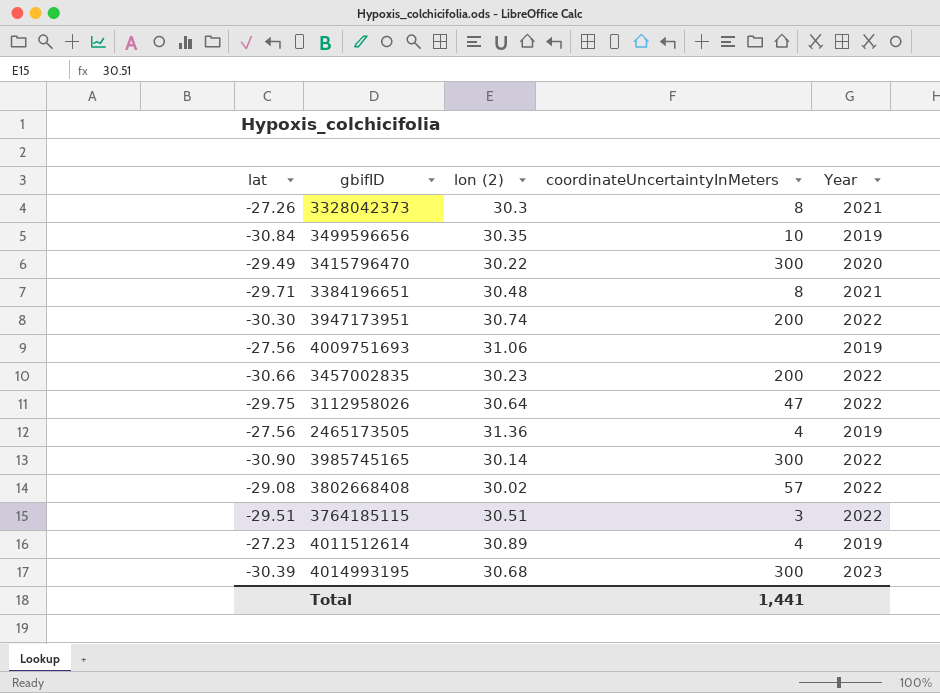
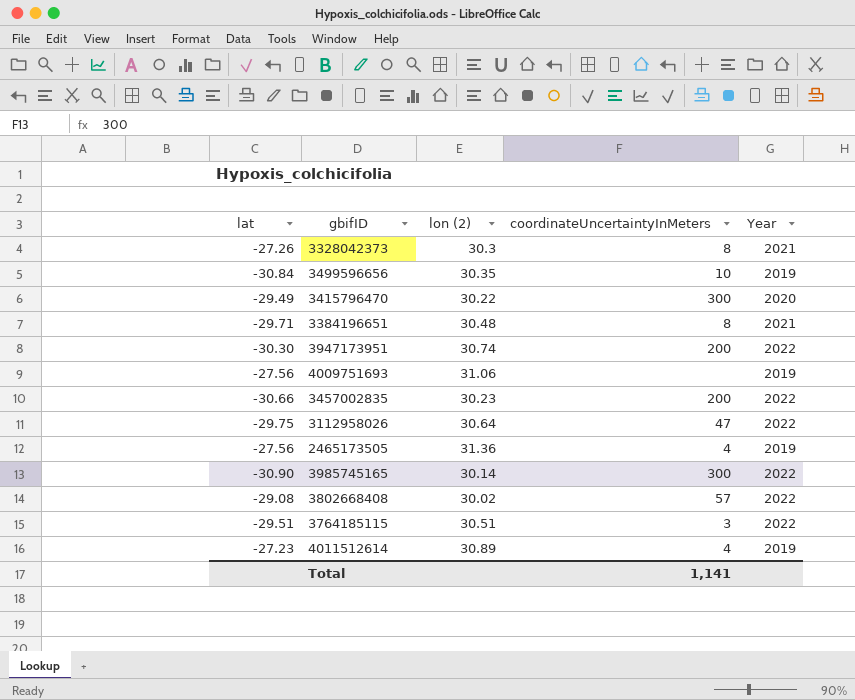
row 4014993195: -30.39 | 30.68 | 300 | 2023 -> none
Total | coordinateUncertaintyInMeters: 1,441 -> 1,141

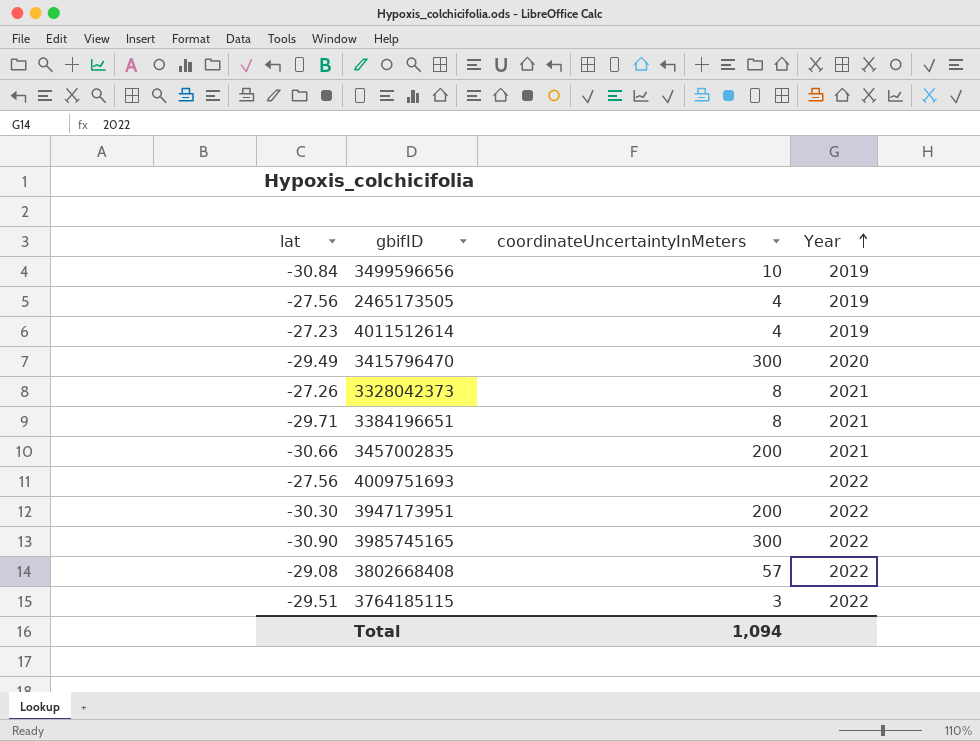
row order: none -> Year ascending
column lon (2) | position: 3 -> none
row 3112958026: -29.75 | 30.64 | 47 | 2022 -> none
3457002835 | Year: 2022 -> 2021
4009751693 | Year: 2019 -> 2022
Total | coordinateUncertaintyInMeters: 1,141 -> 1,094

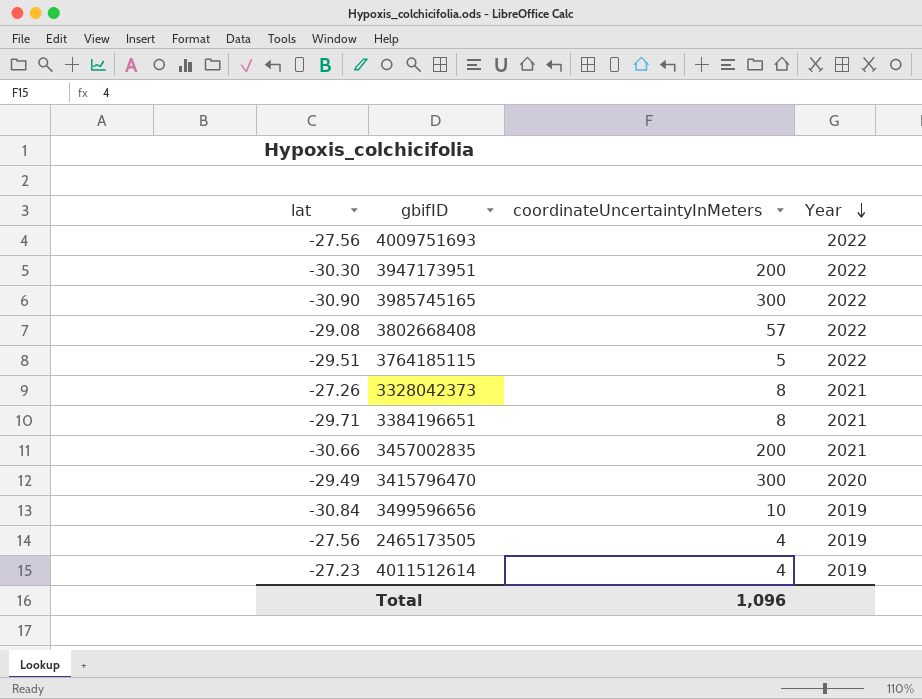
row order: Year ascending -> Year descending
3764185115 | coordinateUncertaintyInMeters: 3 -> 5
Total | coordinateUncertaintyInMeters: 1,094 -> 1,096

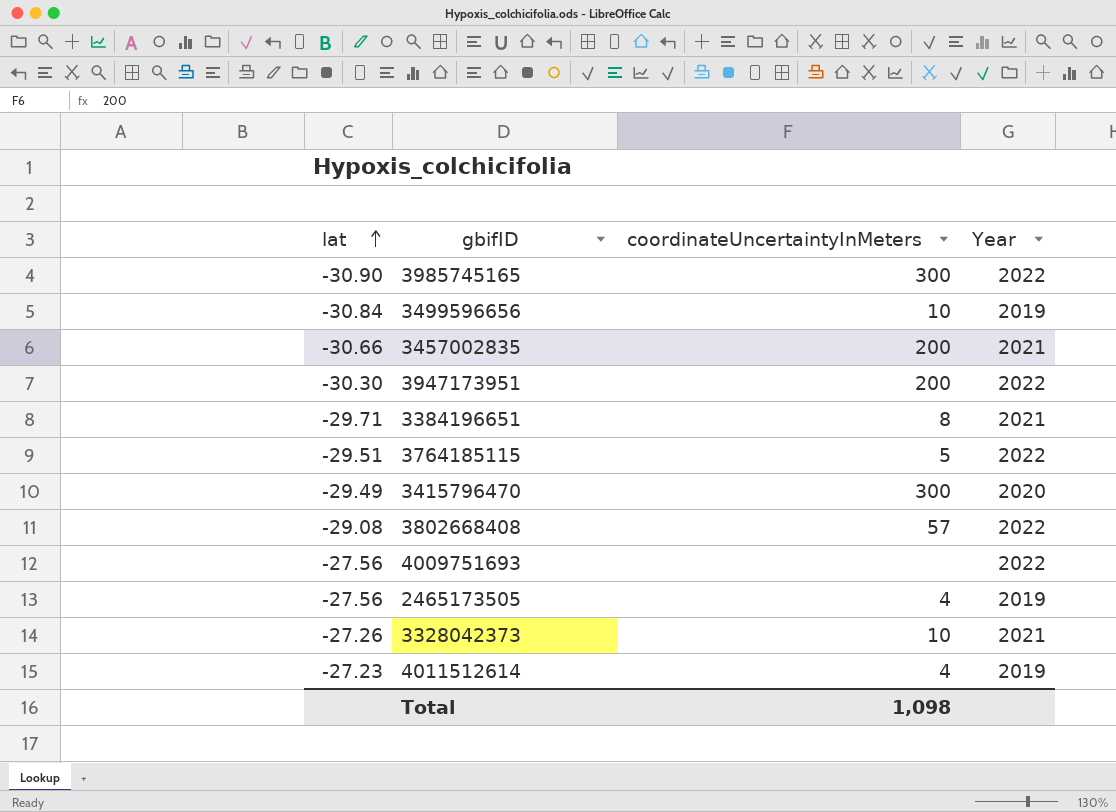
row order: Year descending -> lat ascending
3328042373 | coordinateUncertaintyInMeters: 8 -> 10
Total | coordinateUncertaintyInMeters: 1,096 -> 1,098

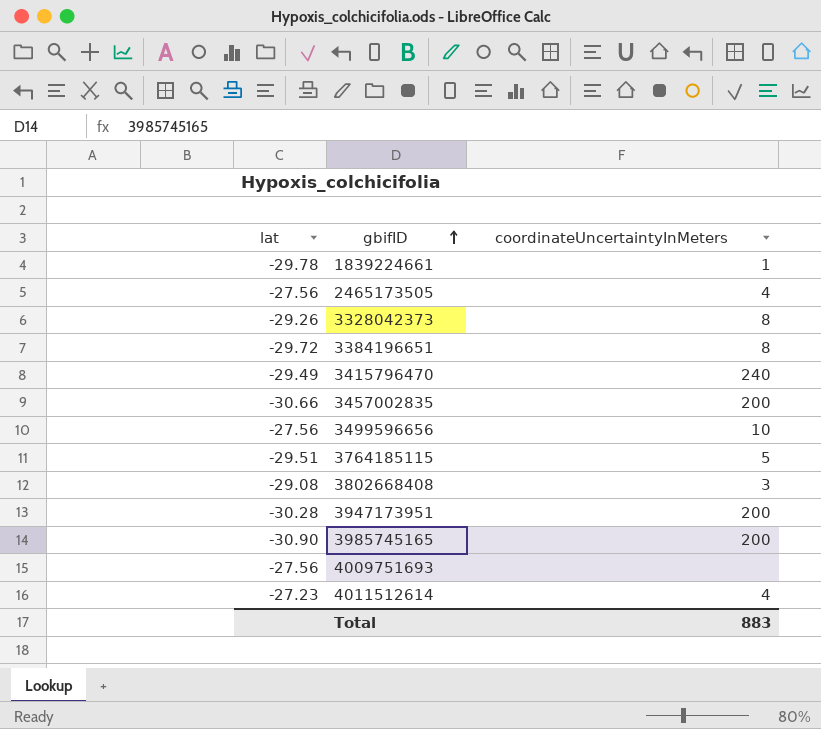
row order: lat ascending -> gbifID ascending
column Year | position: 4 -> none
row 1839224661: none -> -29.78 | 1
3328042373 | lat: -27.26 -> -29.26
3328042373 | coordinateUncertaintyInMeters: 10 -> 8
3384196651 | lat: -29.71 -> -29.72
3415796470 | coordinateUncertaintyInMeters: 300 -> 240
3499596656 | lat: -30.84 -> -27.56
3802668408 | coordinateUncertaintyInMeters: 57 -> 3
3947173951 | lat: -30.30 -> -30.28
3985745165 | coordinateUncertaintyInMeters: 300 -> 200
Total | coordinateUncertaintyInMeters: 1,098 -> 883

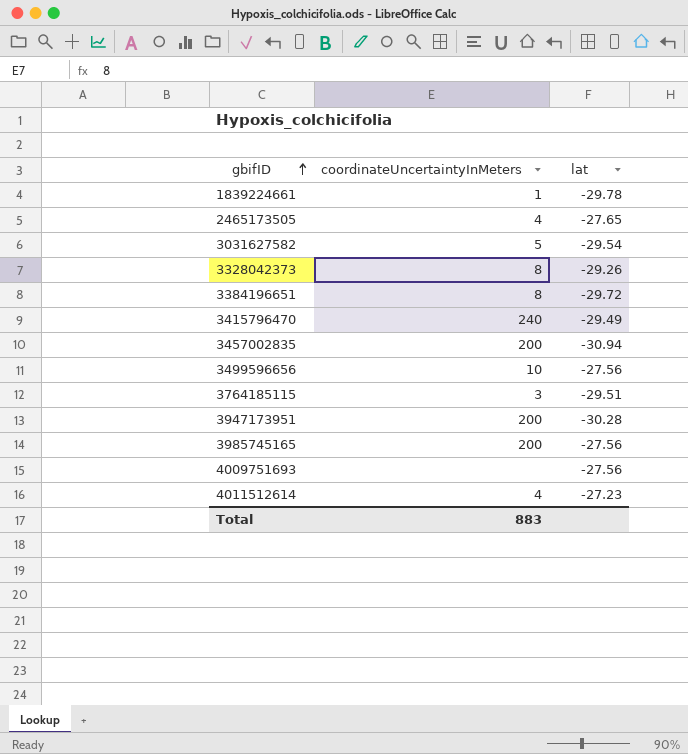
column lat | position: 1 -> 3
row 3802668408: -29.08 | 3 -> none
2465173505 | lat: -27.56 -> -27.65
row 3031627582: none -> 5 | -29.54
3457002835 | lat: -30.66 -> -30.94
3764185115 | coordinateUncertaintyInMeters: 5 -> 3
3985745165 | lat: -30.90 -> -27.56

